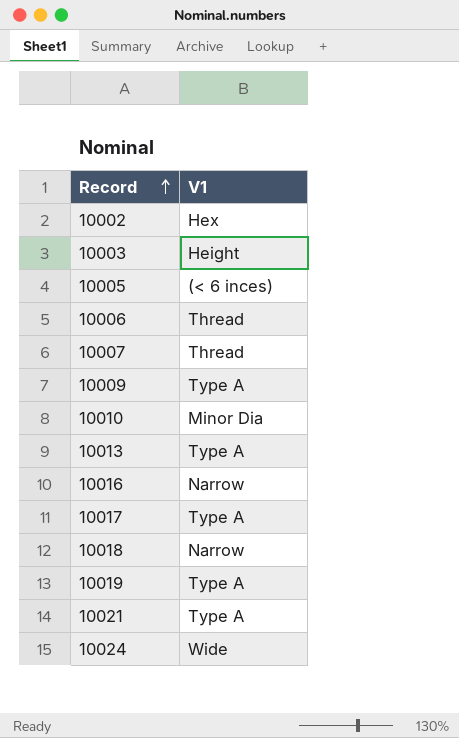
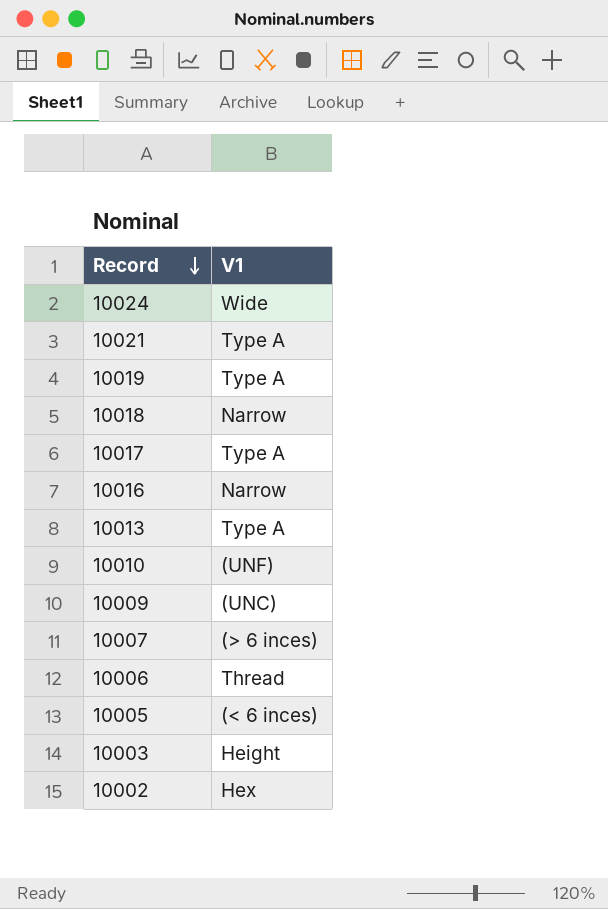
row order: Record ascending -> Record descending
10010 | V1: Minor Dia -> (UNF)
10009 | V1: Type A -> (UNC)
10007 | V1: Thread -> (> 6 inces)

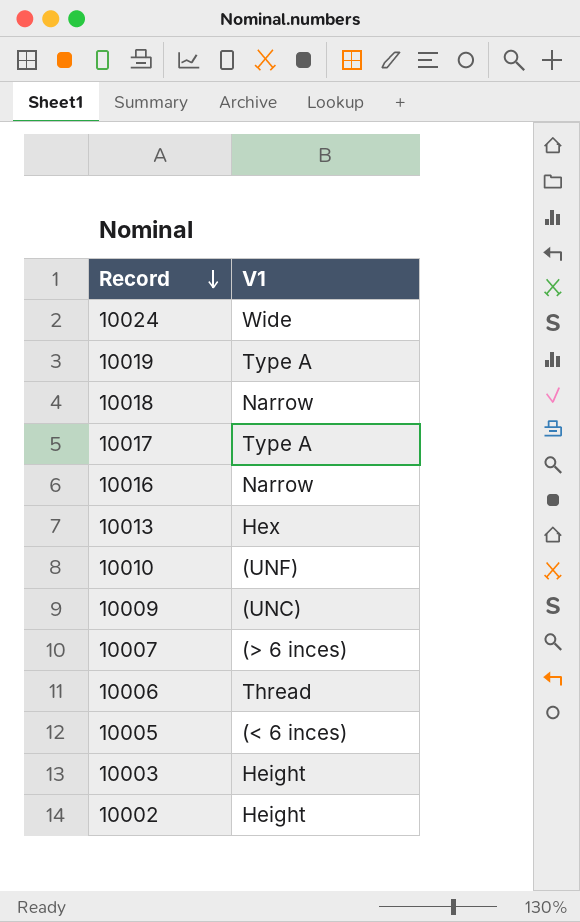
row 10021: Type A -> none
10013 | V1: Type A -> Hex
10002 | V1: Hex -> Height

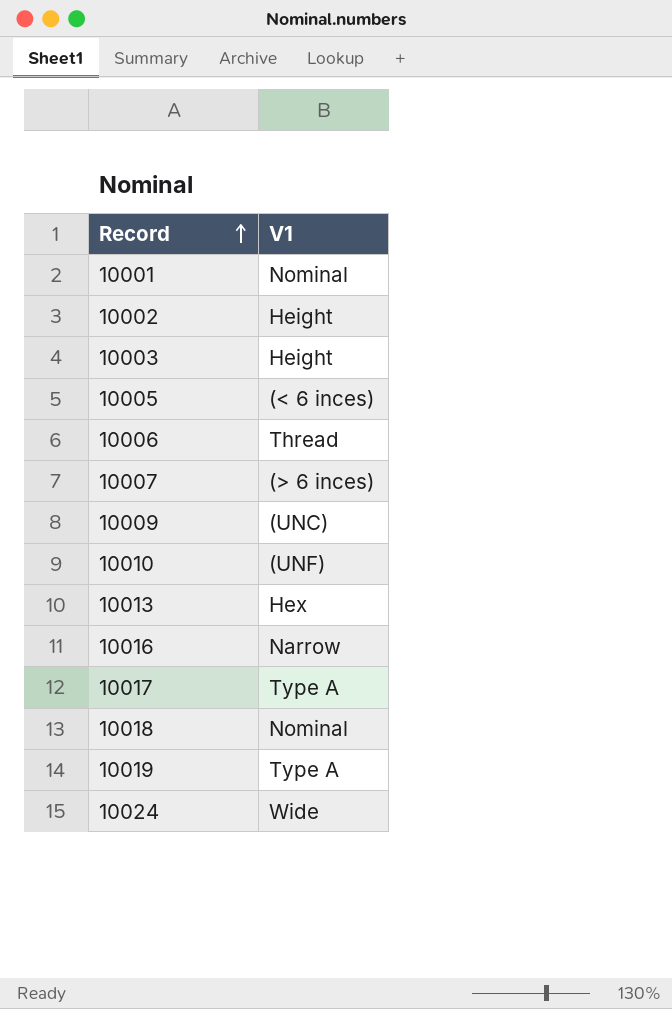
row order: Record descending -> Record ascending
row 10001: none -> Nominal
10018 | V1: Narrow -> Nominal

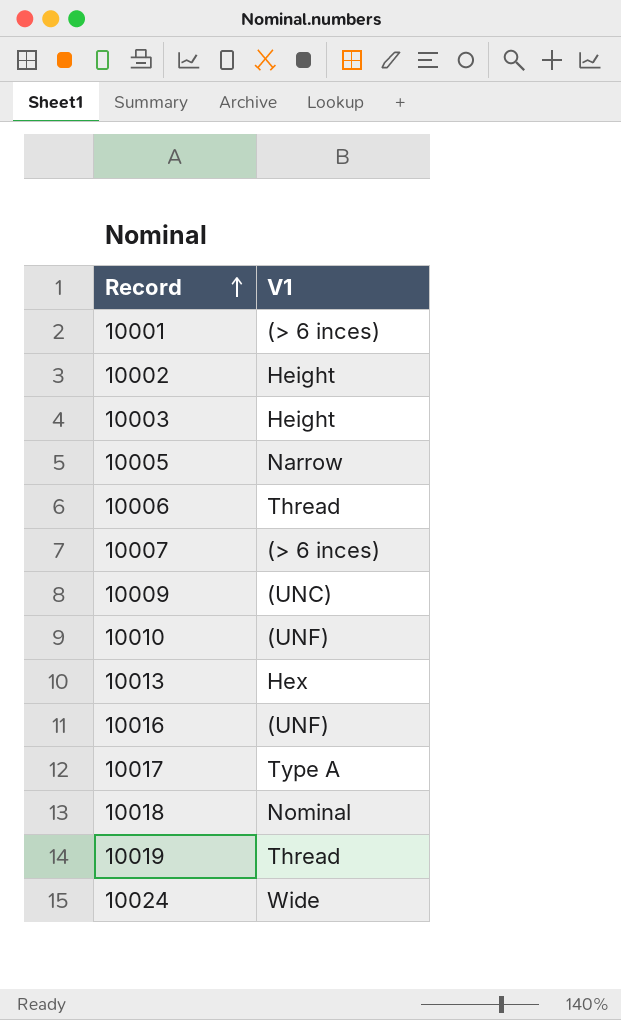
10001 | V1: Nominal -> (> 6 inces)
10005 | V1: (< 6 inces) -> Narrow
10016 | V1: Narrow -> (UNF)
10019 | V1: Type A -> Thread

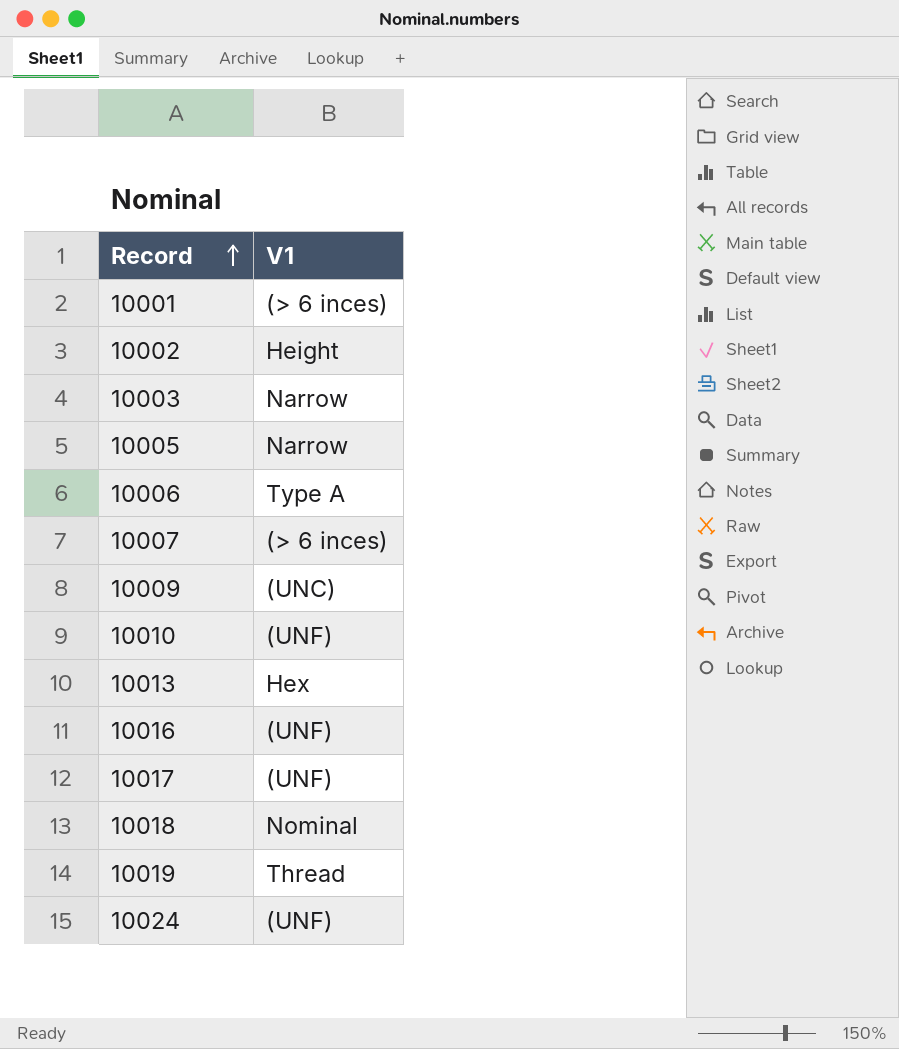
10003 | V1: Height -> Narrow
10006 | V1: Thread -> Type A
10017 | V1: Type A -> (UNF)
10024 | V1: Wide -> (UNF)

